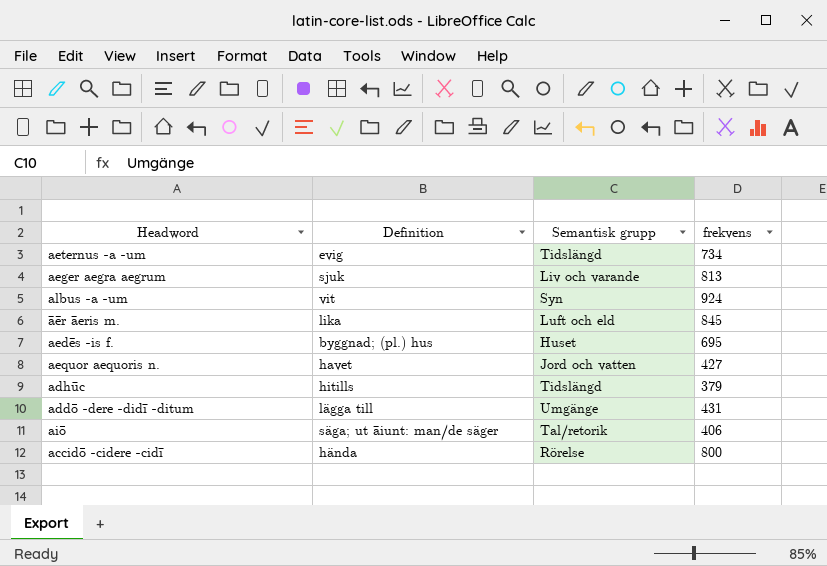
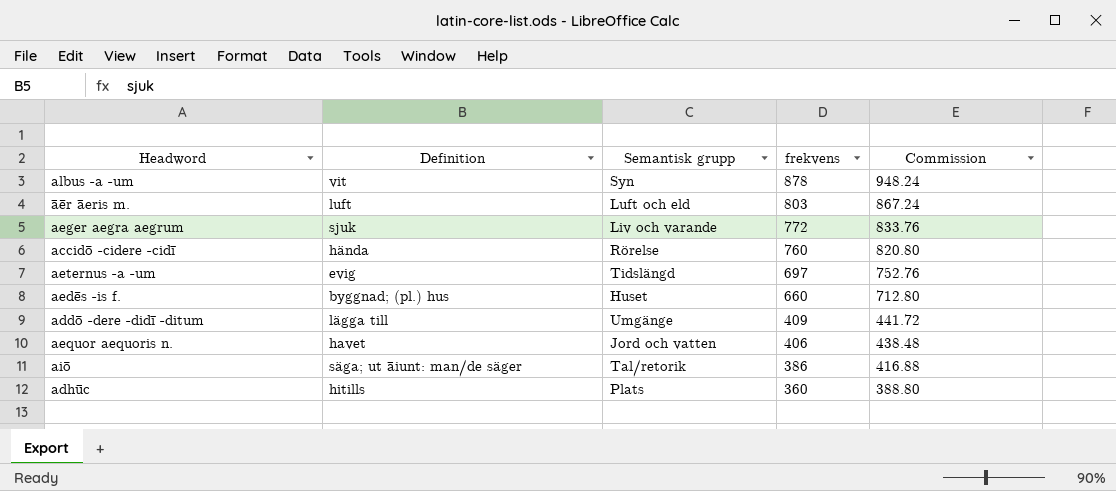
row order: none -> frekvens descending
column Commission | formula: none -> [frekvens] * 1.08
albus -a -um | frekvens: 924 -> 878
āēr āeris m. | Definition: lika -> luft
āēr āeris m. | frekvens: 845 -> 803
aeger aegra aegrum | frekvens: 813 -> 772
accidō -cidere -cidī | frekvens: 800 -> 760
aeternus -a -um | frekvens: 734 -> 697
aedēs -is f. | frekvens: 695 -> 660
addō -dere -didī -ditum | frekvens: 431 -> 409
aequor aequoris n. | frekvens: 427 -> 406
aiō | frekvens: 406 -> 386
adhūc | Semantisk grupp: Tidslängd -> Plats
adhūc | frekvens: 379 -> 360

